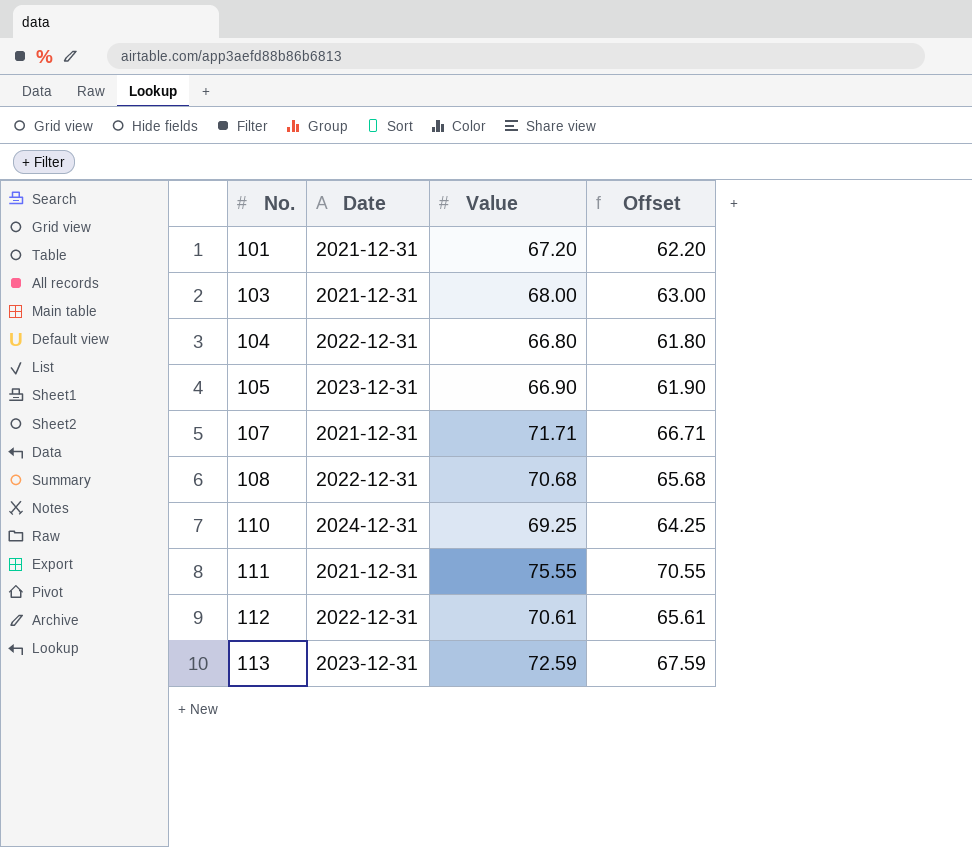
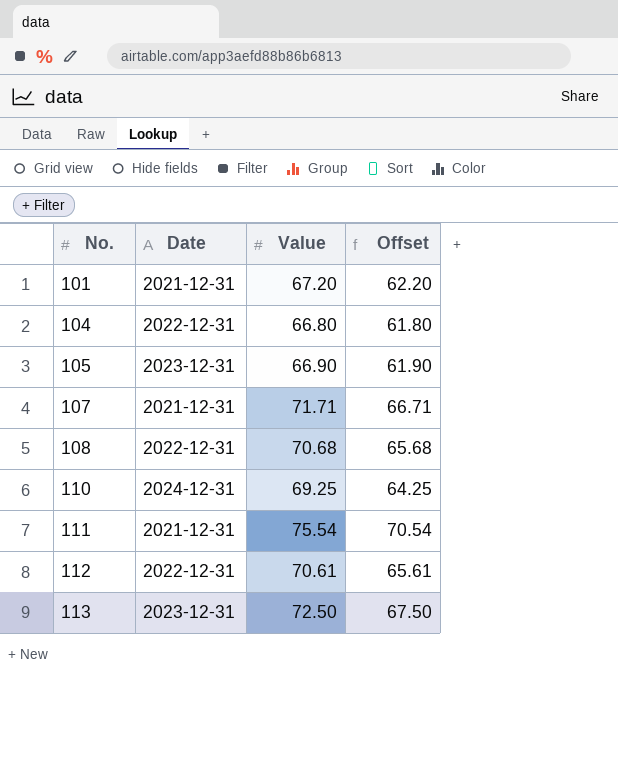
row 103: 2021-12-31 | 68.00 | 63.00 -> none
111 | Value: 75.55 -> 75.54
111 | Offset: 70.55 -> 70.54
113 | Value: 72.59 -> 72.50
113 | Offset: 67.59 -> 67.50

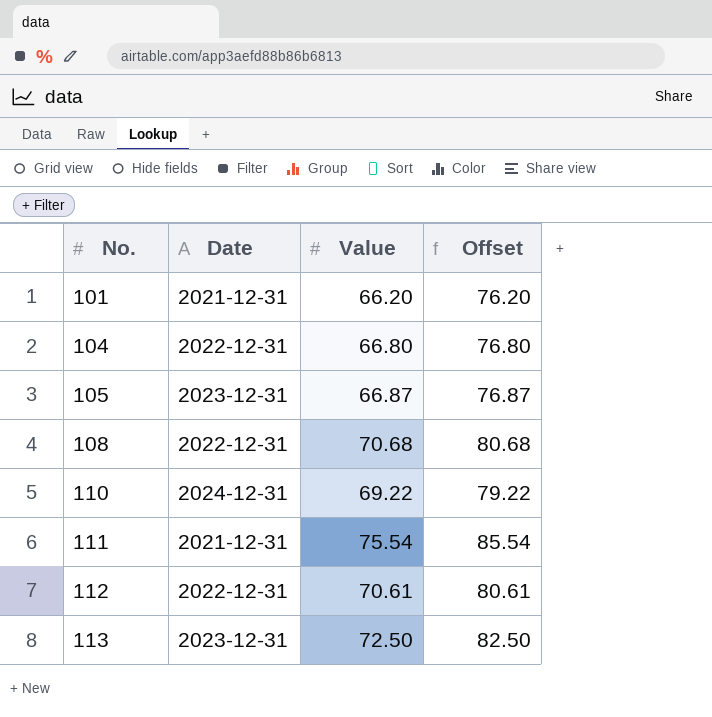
column Offset | formula: [Value] - 5 -> [Value] + 10
row 107: 2021-12-31 | 71.71 | 66.71 -> none
101 | Value: 67.20 -> 66.20
105 | Value: 66.90 -> 66.87
110 | Value: 69.25 -> 69.22

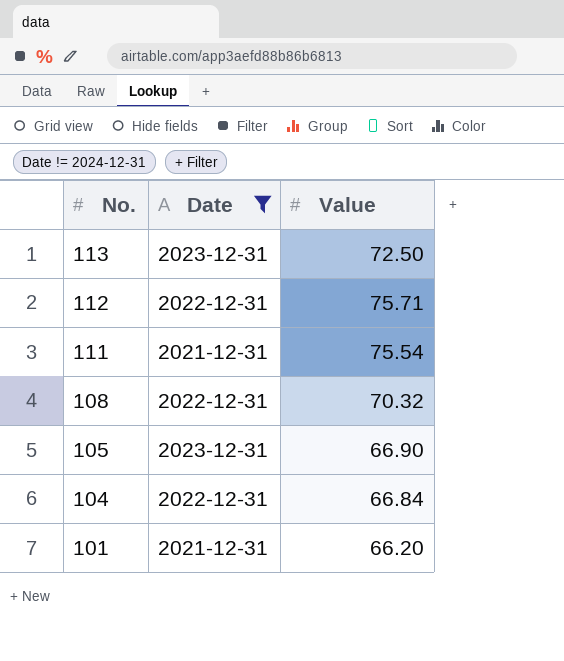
filter: none -> Date != 2024-12-31
row order: No. ascending -> No. descending
column Offset | formula: [Value] + 10 -> none
112 | Value: 70.61 -> 75.71
108 | Value: 70.68 -> 70.32
105 | Value: 66.87 -> 66.90
104 | Value: 66.80 -> 66.84

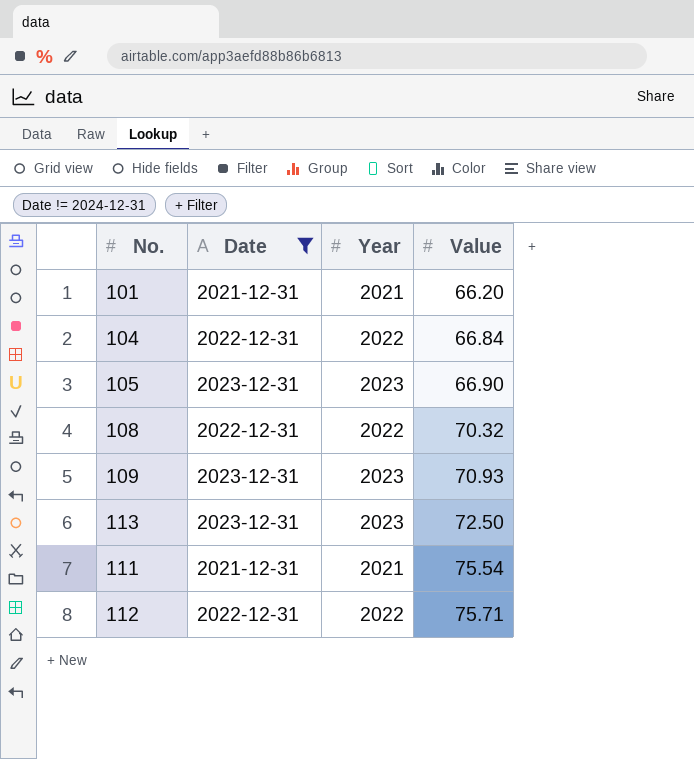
row order: No. descending -> Value ascending
column Year | position: none -> 3
row 109: none -> 2023-12-31 | 2023 | 70.93

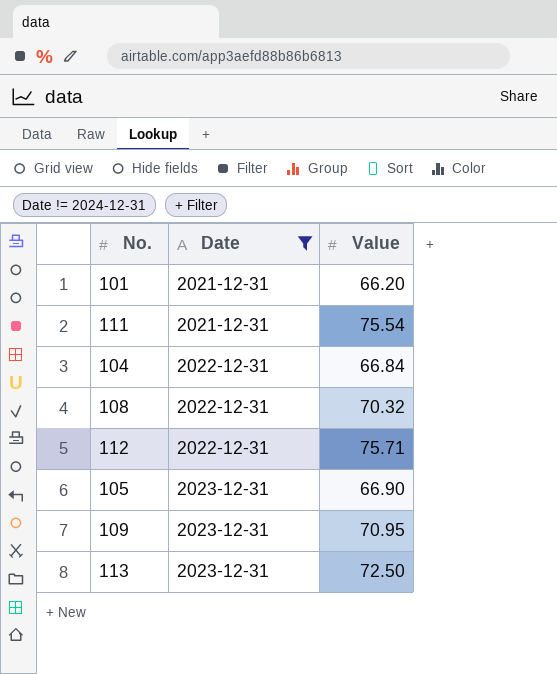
row order: Value ascending -> Date ascending
column Year | position: 3 -> none
109 | Value: 70.93 -> 70.95

